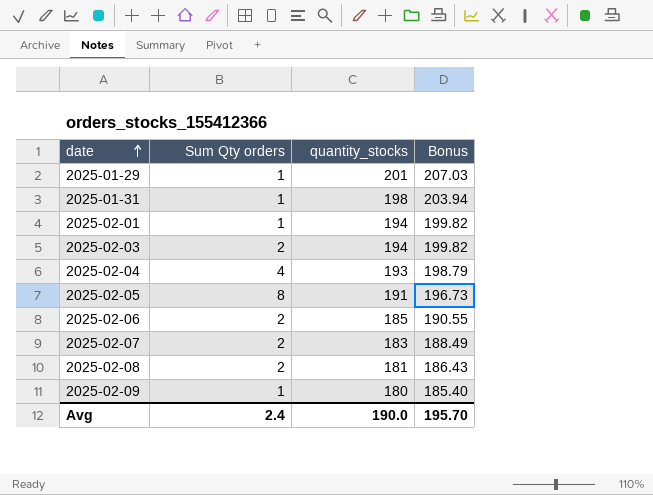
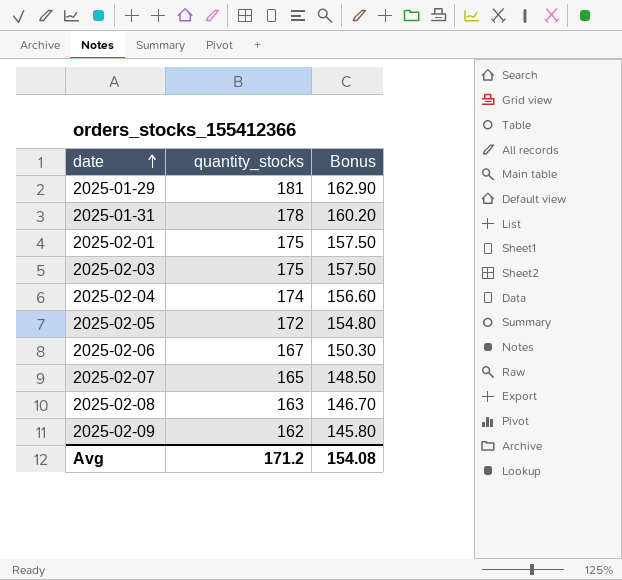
column Sum Qty orders | position: 2 -> none
column Bonus | formula: [quantity_stocks] * 1.03 -> [quantity_stocks] * 0.9
2025-01-29 | quantity_stocks: 201 -> 181
2025-01-31 | quantity_stocks: 198 -> 178
2025-02-01 | quantity_stocks: 194 -> 175
2025-02-03 | quantity_stocks: 194 -> 175
2025-02-04 | quantity_stocks: 193 -> 174
2025-02-05 | quantity_stocks: 191 -> 172
2025-02-06 | quantity_stocks: 185 -> 167
2025-02-07 | quantity_stocks: 183 -> 165
2025-02-08 | quantity_stocks: 181 -> 163
2025-02-09 | quantity_stocks: 180 -> 162
Avg | quantity_stocks: 190.0 -> 171.2
Avg | Bonus: 195.70 -> 154.08

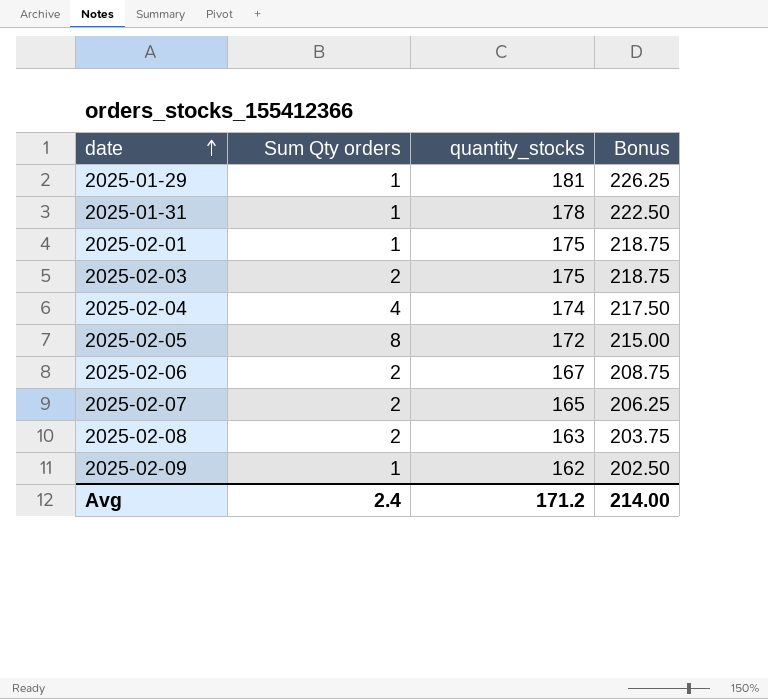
column Sum Qty orders | position: none -> 2
column Bonus | formula: [quantity_stocks] * 0.9 -> [quantity_stocks] * 1.25
Avg | Bonus: 154.08 -> 214.00

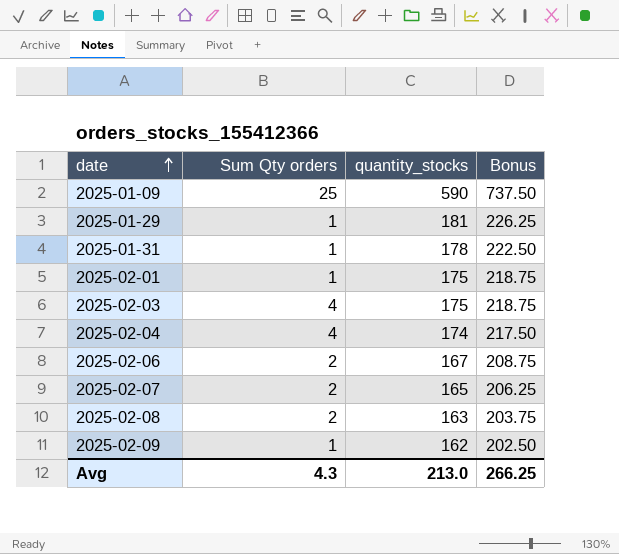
row 2025-02-05: 8 | 172 | 215.00 -> none
row 2025-01-09: none -> 25 | 590 | 737.50
2025-02-03 | Sum Qty orders: 2 -> 4
Avg | Sum Qty orders: 2.4 -> 4.3
Avg | quantity_stocks: 171.2 -> 213.0
Avg | Bonus: 214.00 -> 266.25

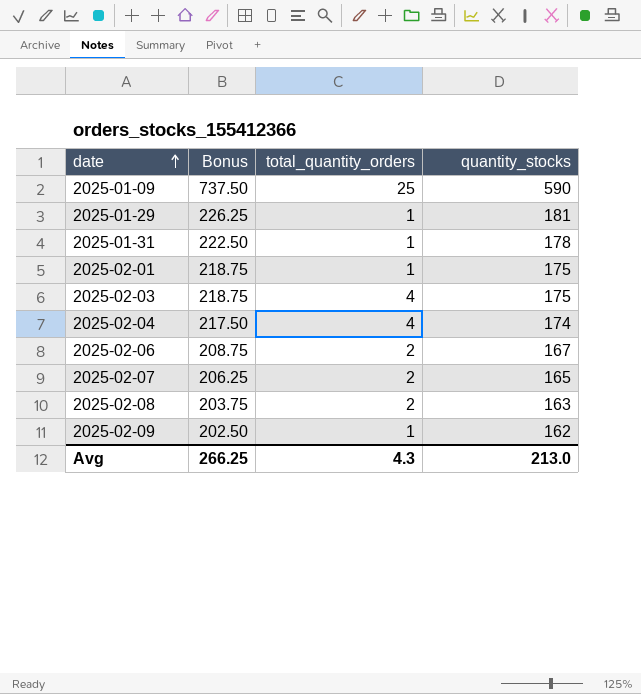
column Bonus | position: 4 -> 2
column name: Sum Qty orders -> total_quantity_orders

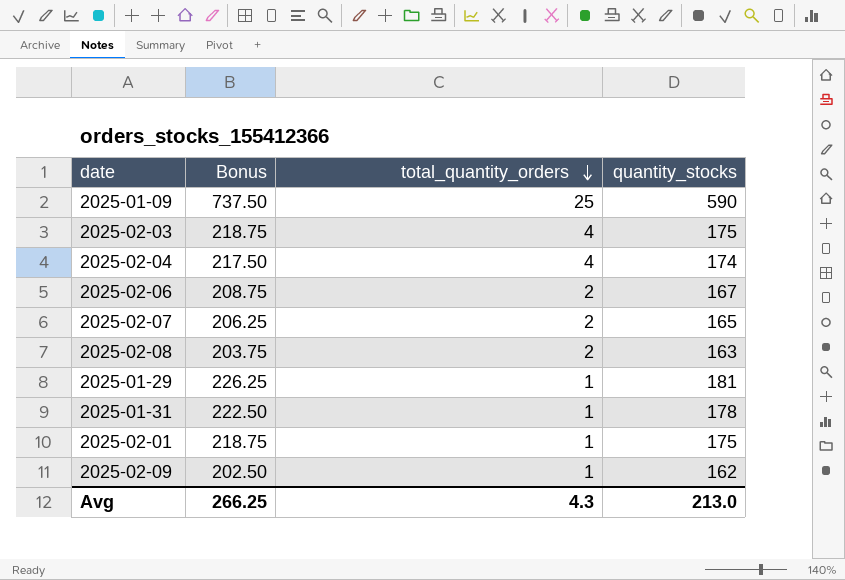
row order: date ascending -> total_quantity_orders descending

